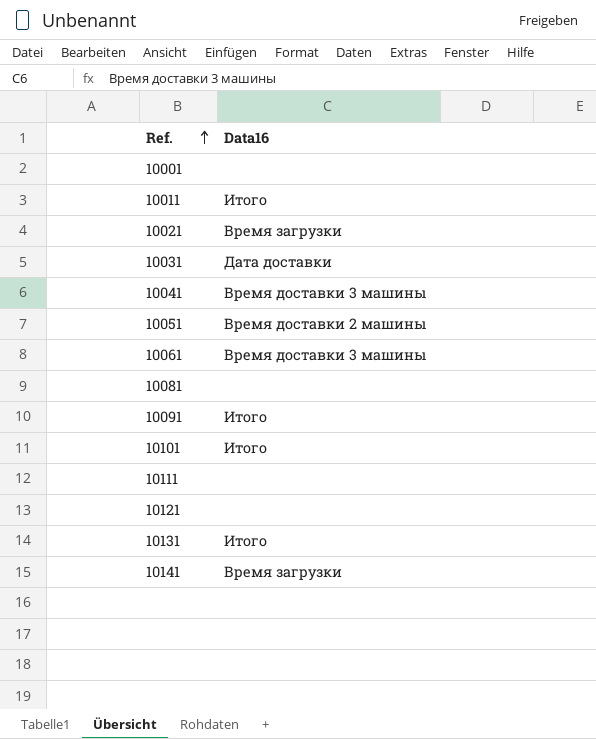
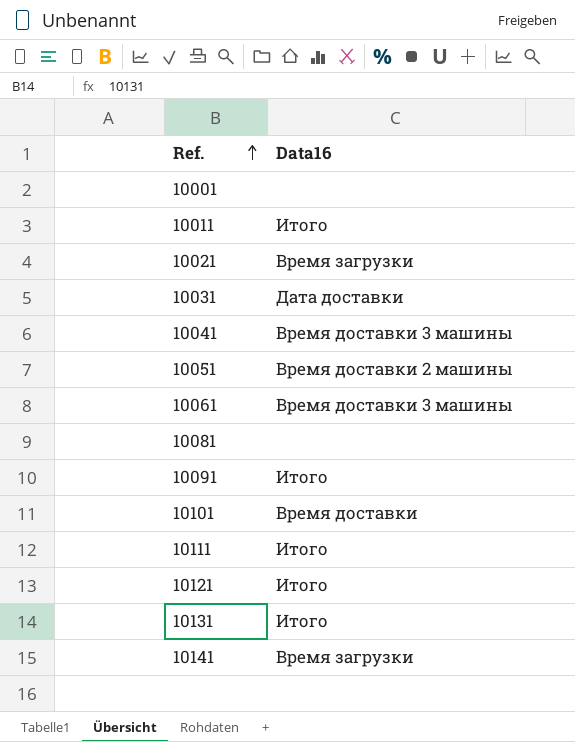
10101 | Data16: Итого -> Время доставки
10111 | Data16: none -> Итого
10121 | Data16: none -> Итого

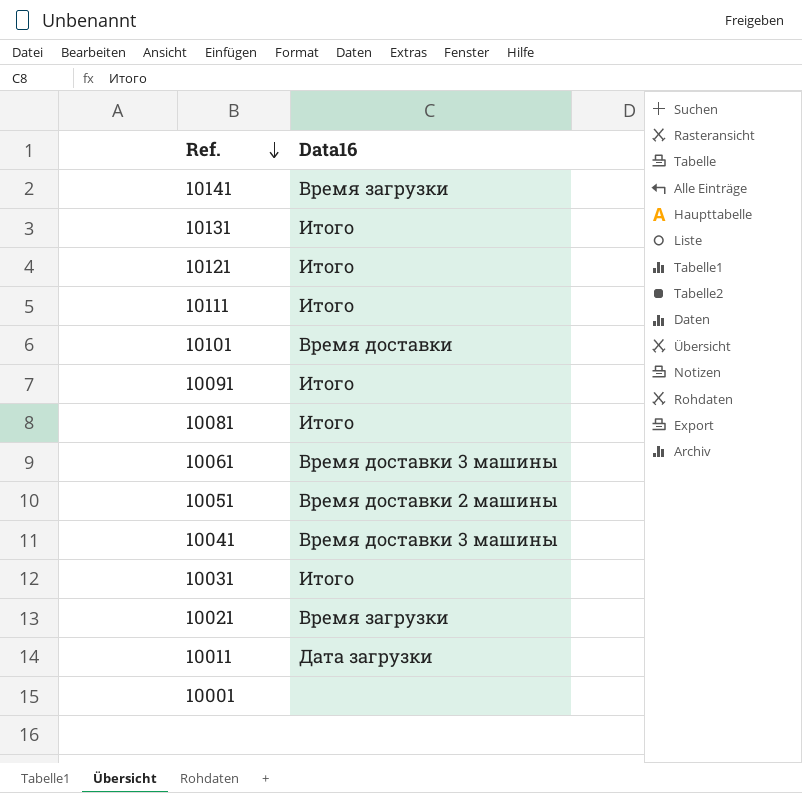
row order: Ref. ascending -> Ref. descending
10081 | Data16: none -> Итого
10031 | Data16: Дата доставки -> Итого
10011 | Data16: Итого -> Дата загрузки

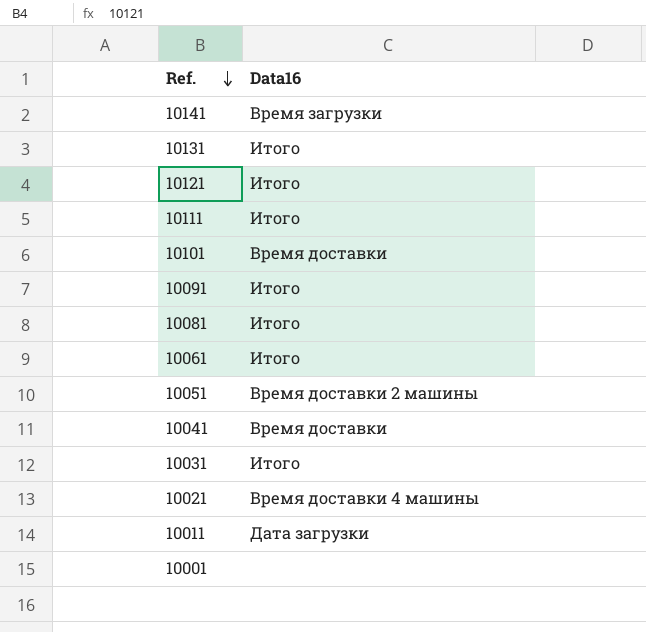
10061 | Data16: Время доставки 3 машины -> Итого
10041 | Data16: Время доставки 3 машины -> Время доставки
10021 | Data16: Время загрузки -> Время доставки 4 машины

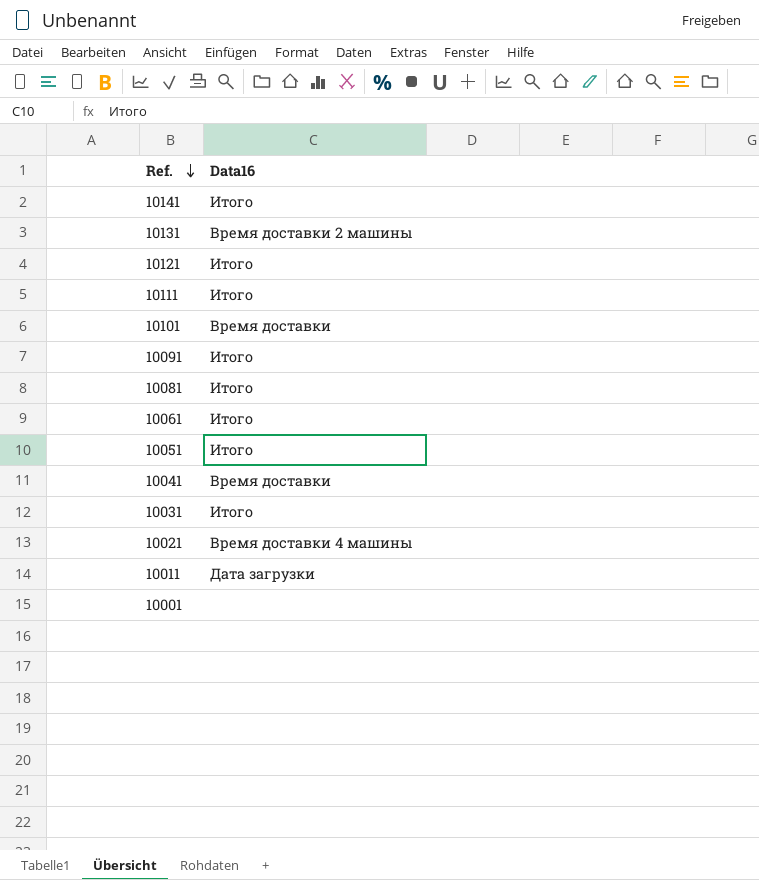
10141 | Data16: Время загрузки -> Итого
10131 | Data16: Итого -> Время доставки 2 машины
10051 | Data16: Время доставки 2 машины -> Итого

